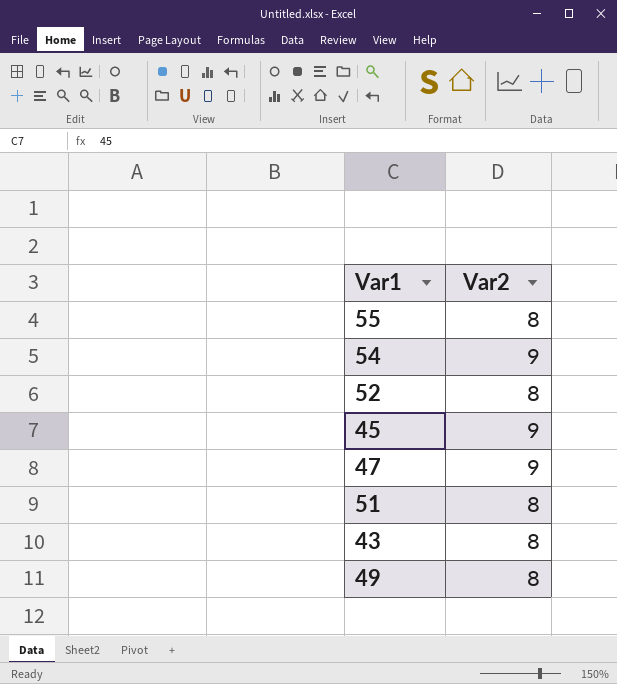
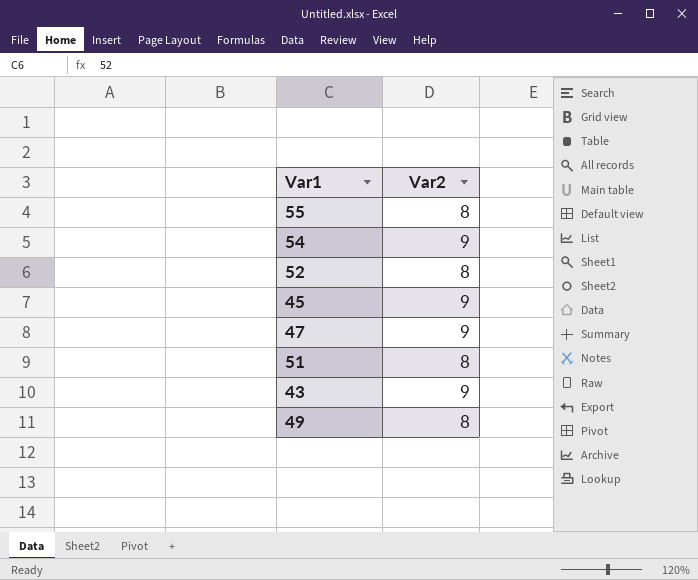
43 | Var2: 8 -> 9

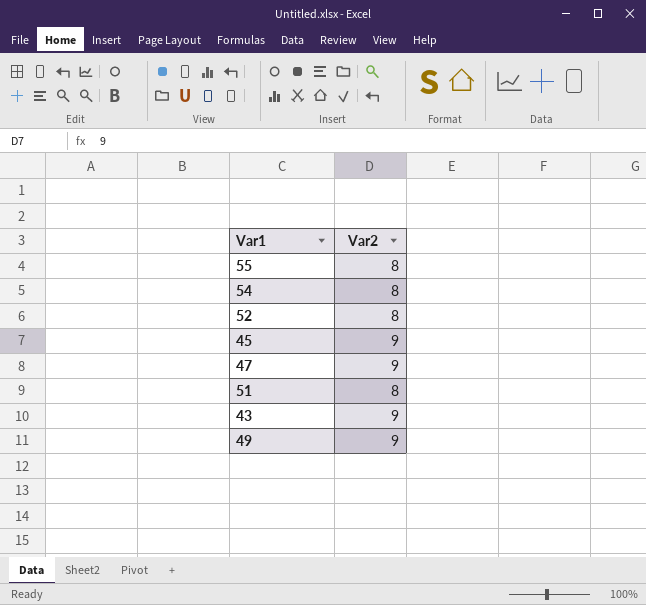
54 | Var2: 9 -> 8
49 | Var2: 8 -> 9

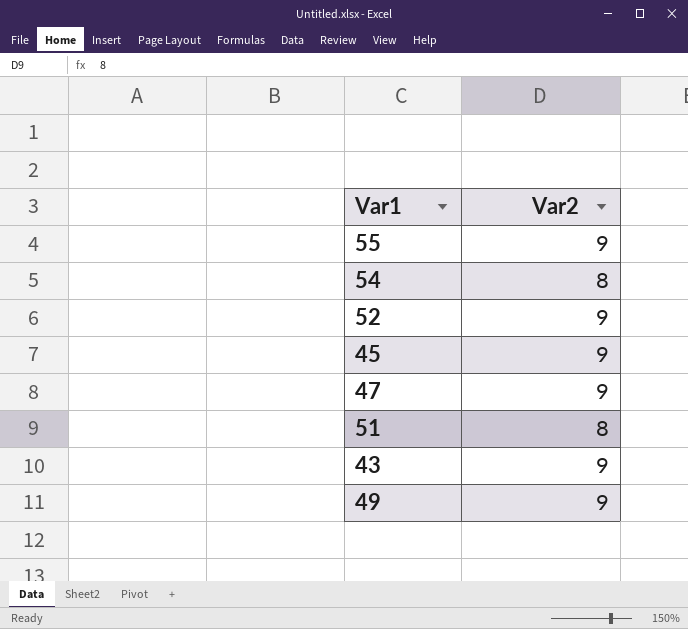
55 | Var2: 8 -> 9
52 | Var2: 8 -> 9

